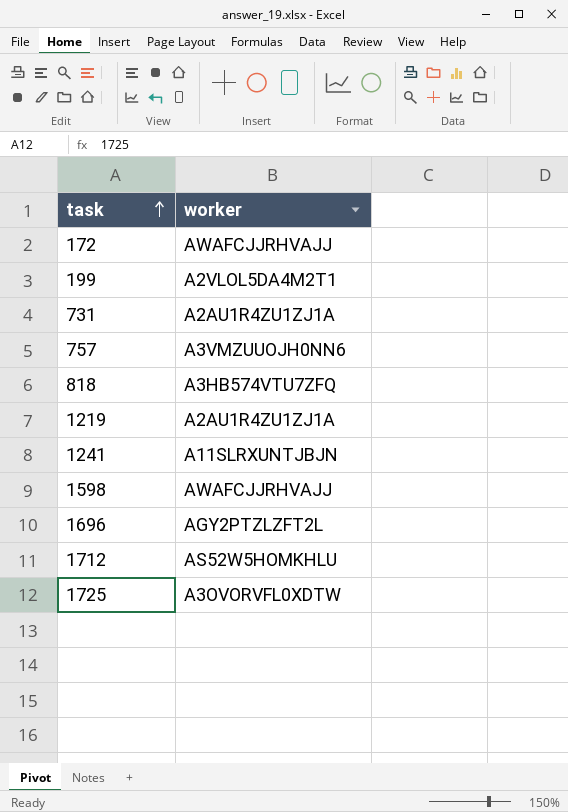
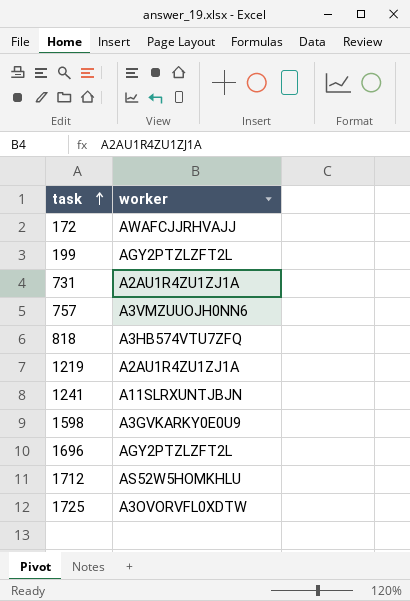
199 | worker: A2VLOL5DA4M2T1 -> AGY2PTZLZFT2L
1598 | worker: AWAFCJJRHVAJJ -> A3GVKARKY0E0U9

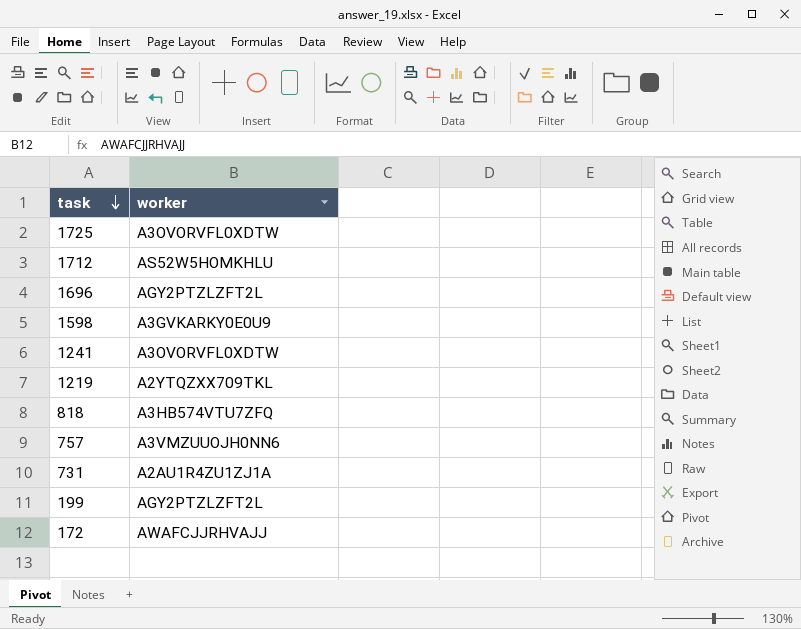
row order: task ascending -> task descending
1241 | worker: A11SLRXUNTJBJN -> A3OVORVFL0XDTW
1219 | worker: A2AU1R4ZU1ZJ1A -> A2YTQZXX709TKL

